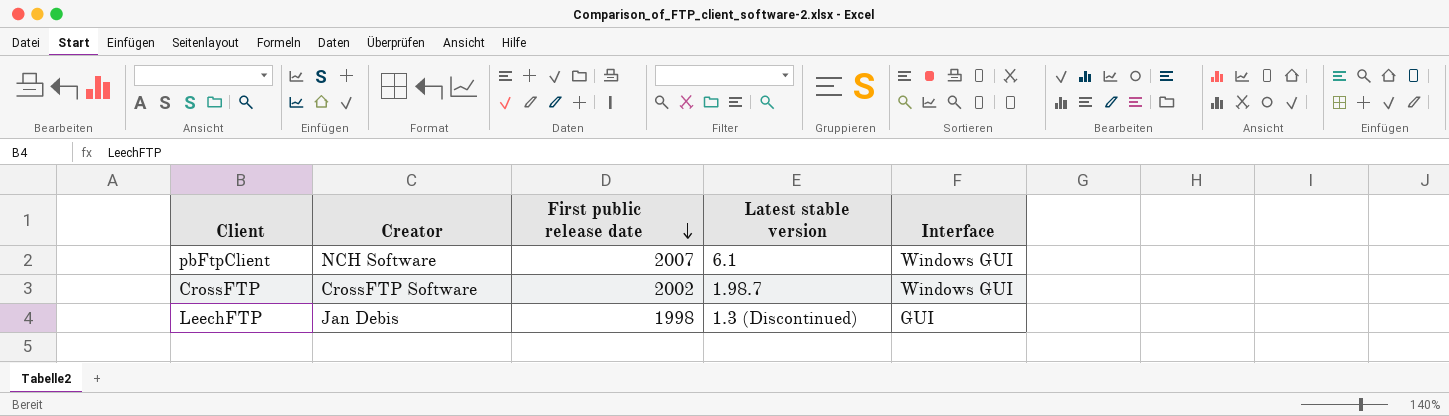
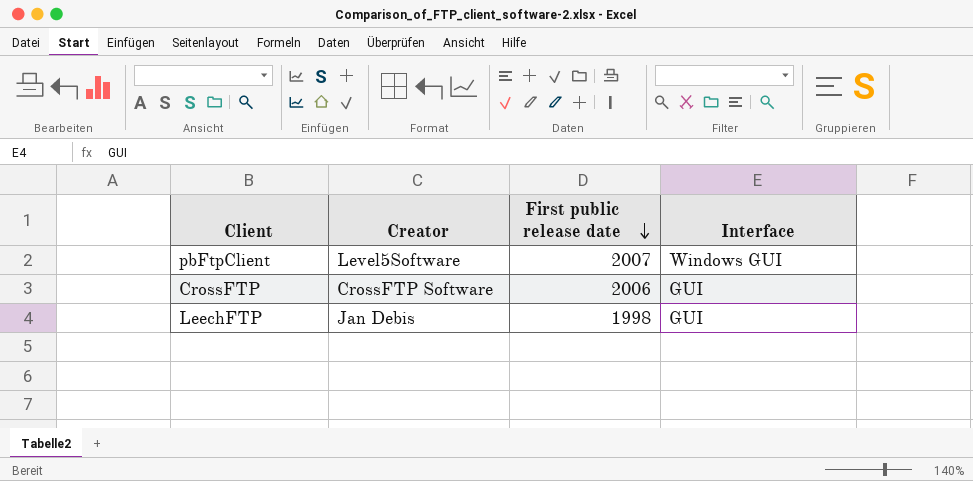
column Latest stable version | position: 4 -> none
pbFtpClient | Creator: NCH Software -> Level5Software
CrossFTP | First public release date: 2002 -> 2006
CrossFTP | Interface: Windows GUI -> GUI

